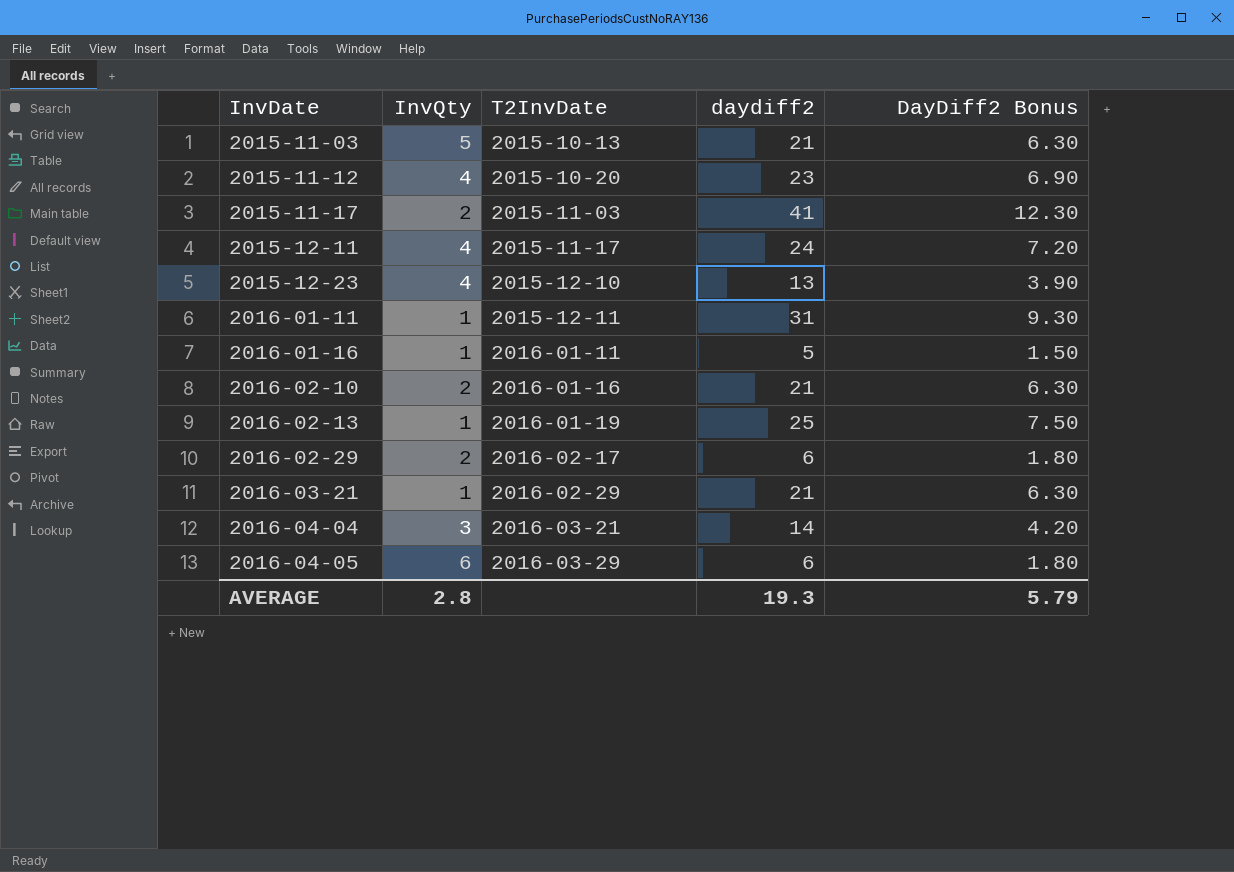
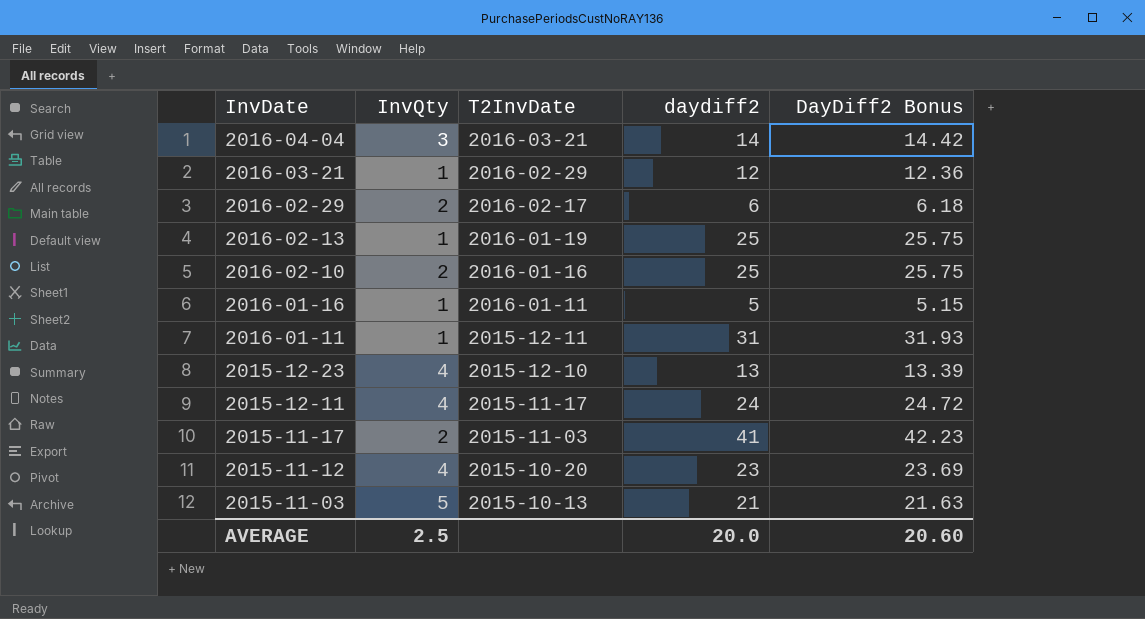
row order: InvDate ascending -> InvDate descending
column DayDiff2 Bonus | formula: [daydiff2] * 0.3 -> [daydiff2] * 1.03
row 2016-04-05: 6 | 2016-03-29 | 6 | 1.80 -> none
2016-03-21 | daydiff2: 21 -> 12
2016-02-10 | daydiff2: 21 -> 25
AVERAGE | InvQty: 2.8 -> 2.5
AVERAGE | daydiff2: 19.3 -> 20.0
AVERAGE | DayDiff2 Bonus: 5.79 -> 20.60

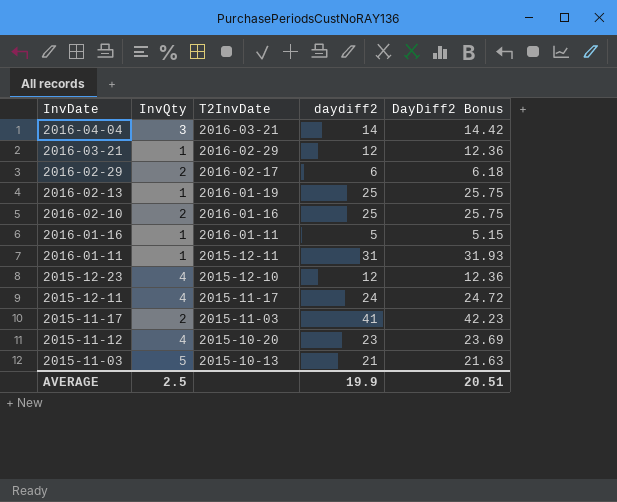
2015-12-23 | daydiff2: 13 -> 12
2015-12-23 | DayDiff2 Bonus: 13.39 -> 12.36
AVERAGE | daydiff2: 20.0 -> 19.9
AVERAGE | DayDiff2 Bonus: 20.60 -> 20.51

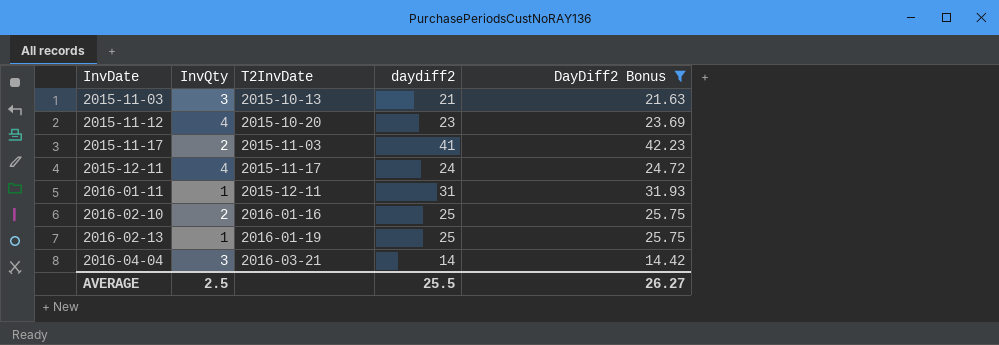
filter: none -> DayDiff2 Bonus >= 14.42
row order: InvDate descending -> InvDate ascending
2015-11-03 | InvQty: 5 -> 3
AVERAGE | daydiff2: 19.9 -> 25.5
AVERAGE | DayDiff2 Bonus: 20.51 -> 26.27

